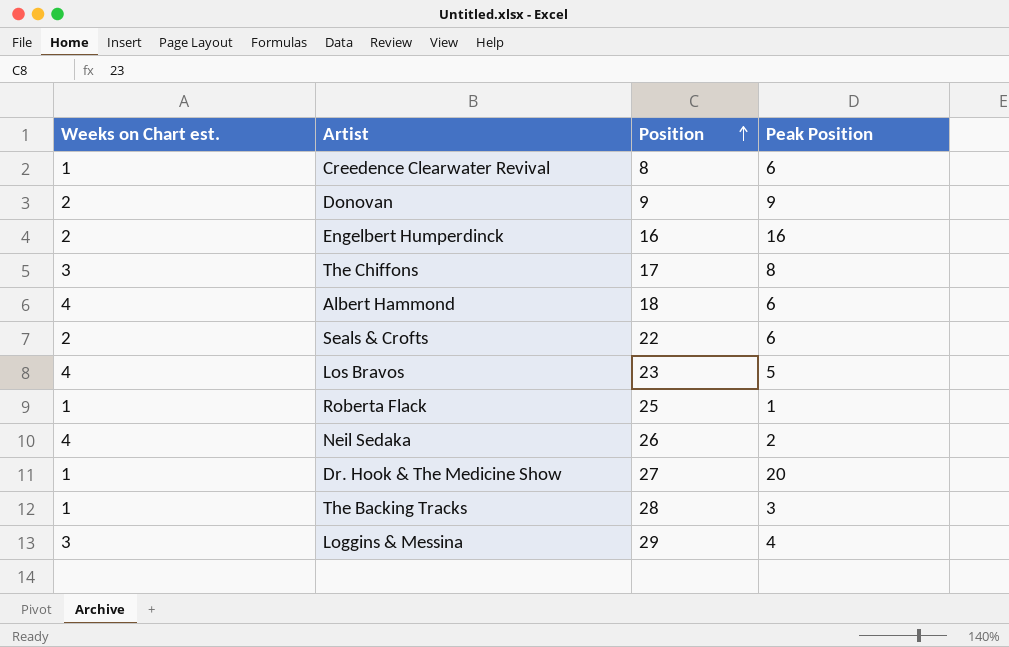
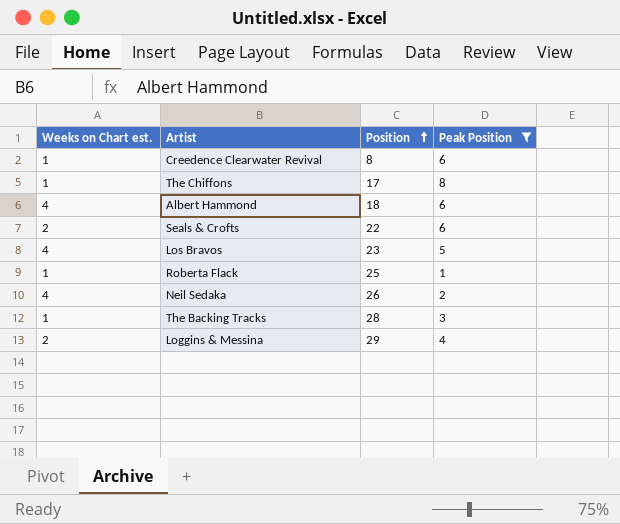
filter: none -> Peak Position <= 8
The Chiffons | Weeks on Chart est.: 3 -> 1
Loggins & Messina | Weeks on Chart est.: 3 -> 2

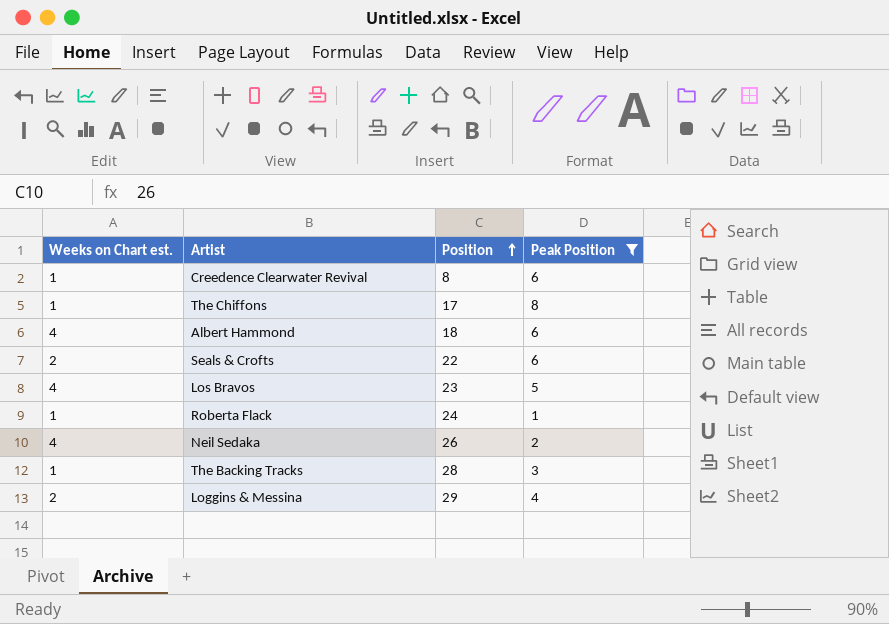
Roberta Flack | Position: 25 -> 24

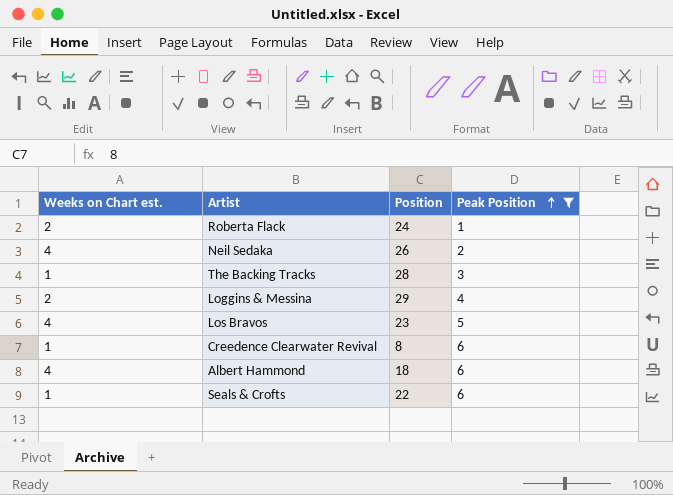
row order: Position ascending -> Peak Position ascending
row The Chiffons: 1 | 17 | 8 -> none
Roberta Flack | Weeks on Chart est.: 1 -> 2
Seals & Crofts | Weeks on Chart est.: 2 -> 1

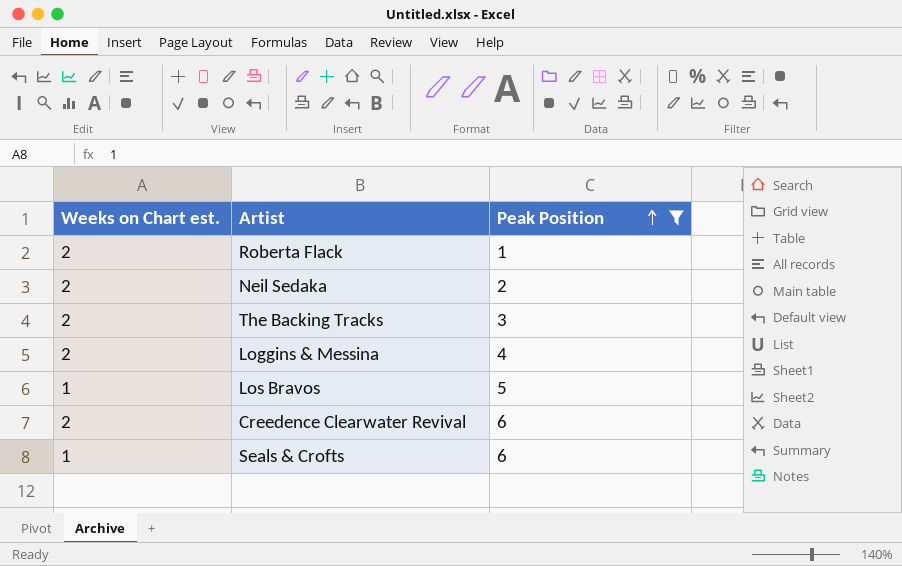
column Position | position: 3 -> none
row Albert Hammond: 4 | 18 | 6 -> none
Neil Sedaka | Weeks on Chart est.: 4 -> 2
The Backing Tracks | Weeks on Chart est.: 1 -> 2
Los Bravos | Weeks on Chart est.: 4 -> 1
Creedence Clearwater Revival | Weeks on Chart est.: 1 -> 2

